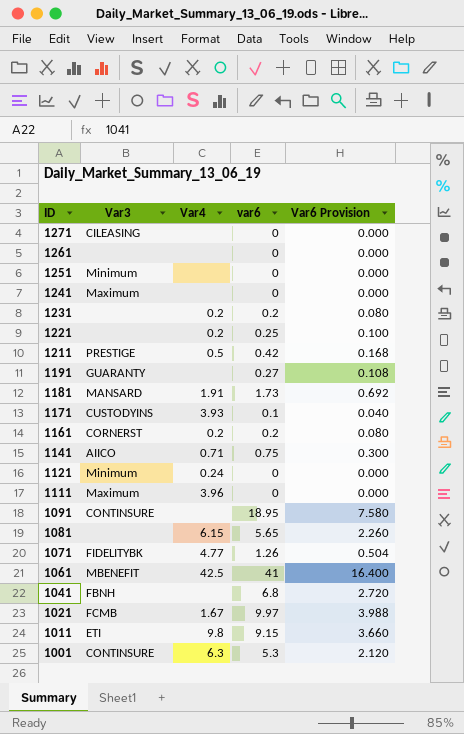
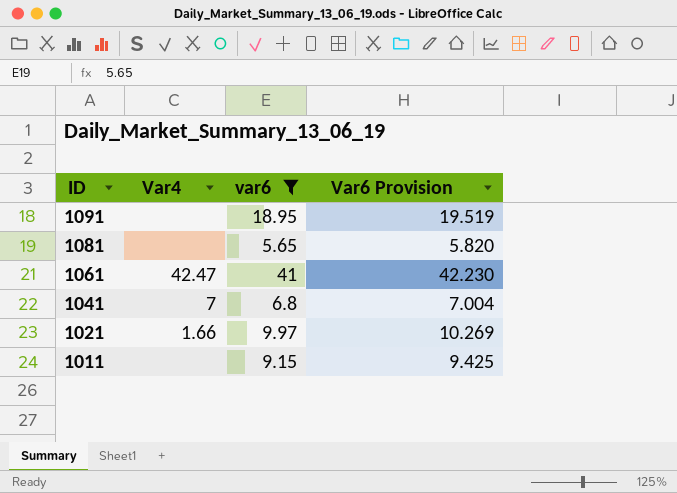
filter: none -> var6 >= 5.65
column Var3 | position: 2 -> none
column Var6 Provision | formula: [var6] * 0.4 -> [var6] * 1.03
1081 | Var4: 6.15 -> none
1061 | Var4: 42.5 -> 42.47
1041 | Var4: none -> 7
1021 | Var4: 1.67 -> 1.66
1011 | Var4: 9.8 -> none

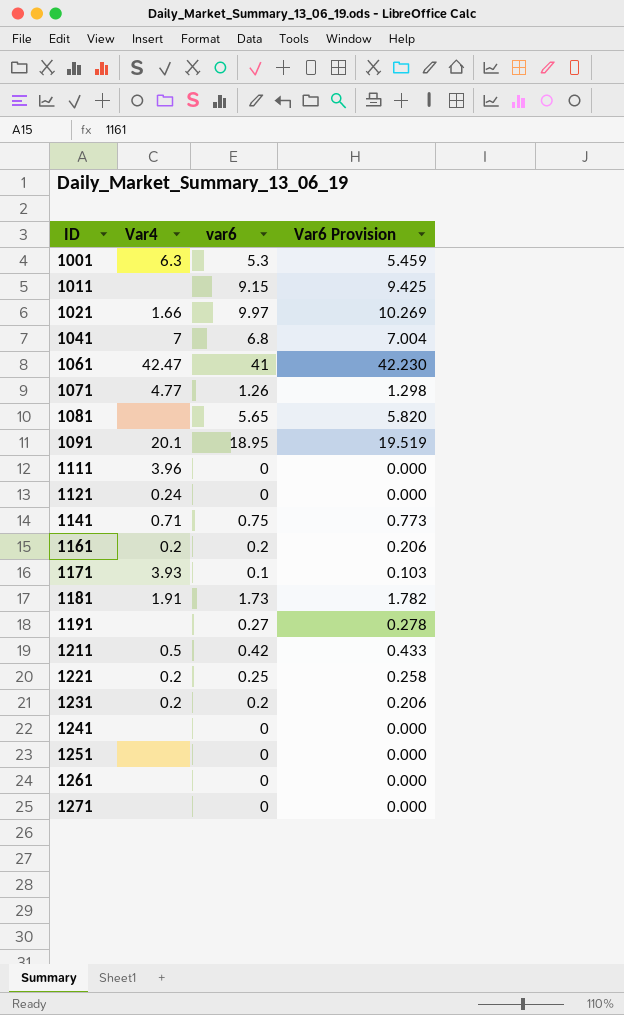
filter: var6 >= 5.65 -> none
row order: ID descending -> ID ascending
1091 | Var4: none -> 20.1

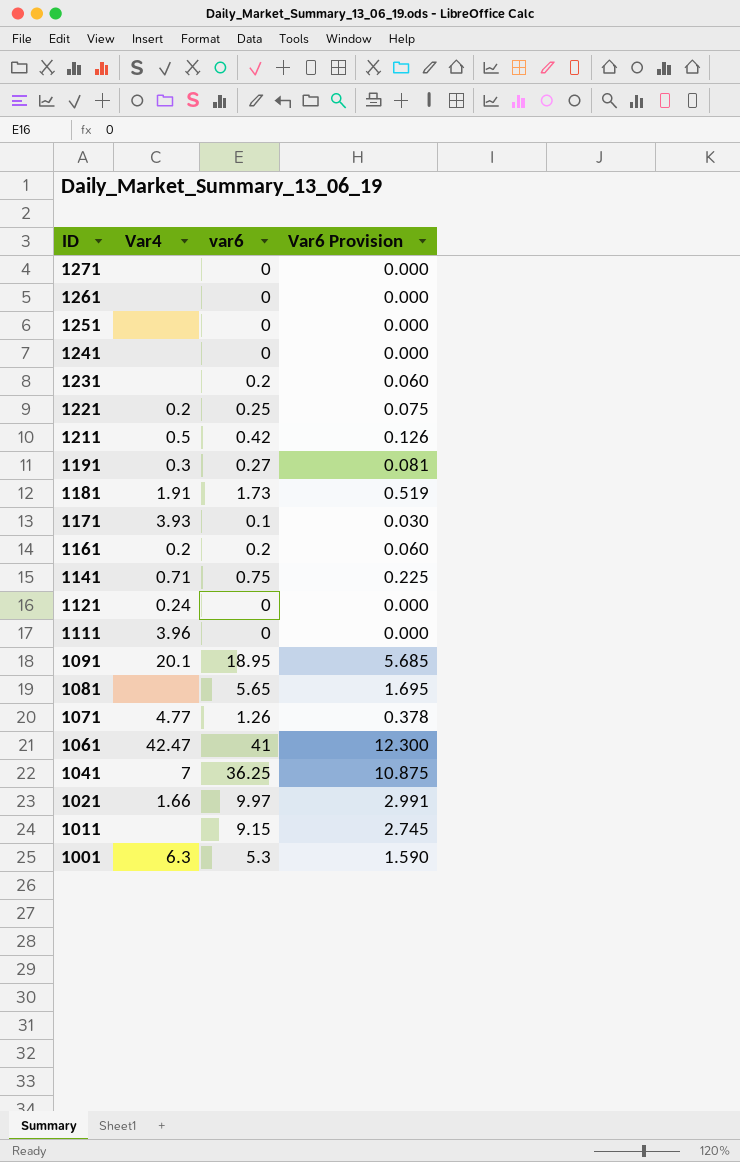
row order: ID ascending -> ID descending
column Var6 Provision | formula: [var6] * 1.03 -> [var6] * 0.3
1231 | Var4: 0.2 -> none
1191 | Var4: none -> 0.3
1041 | var6: 6.8 -> 36.25

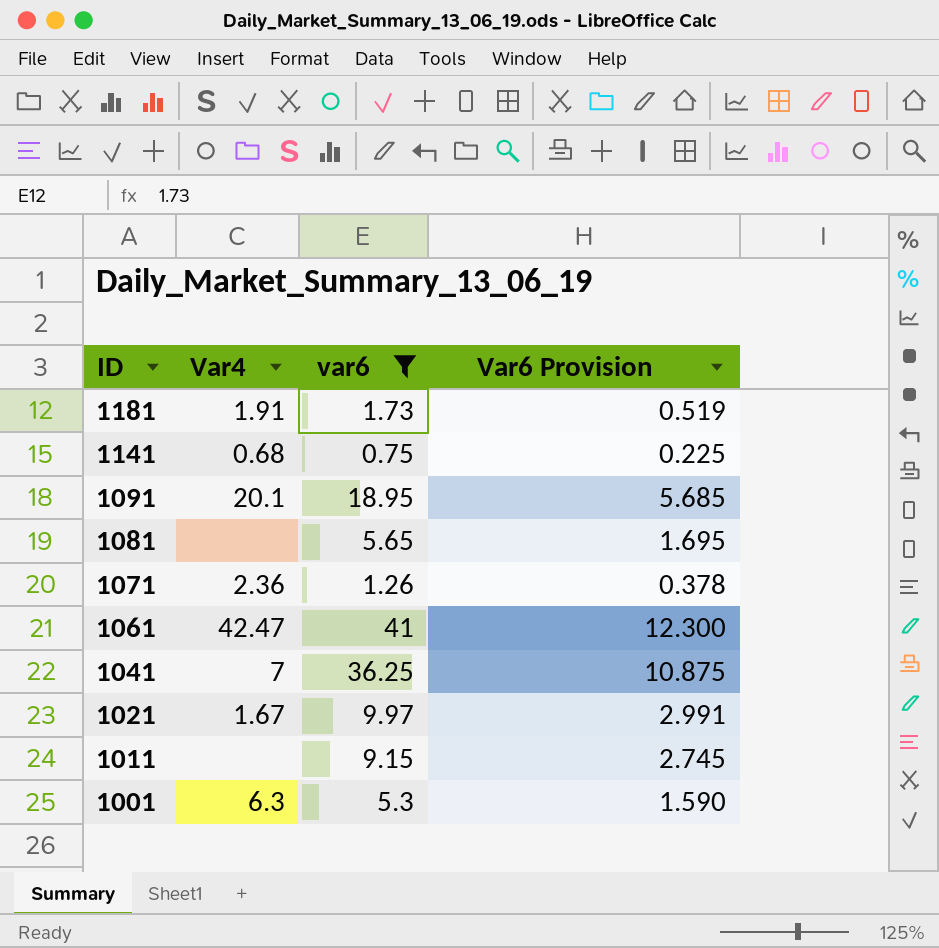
filter: none -> var6 >= 0.75
1141 | Var4: 0.71 -> 0.68
1071 | Var4: 4.77 -> 2.36
1021 | Var4: 1.66 -> 1.67

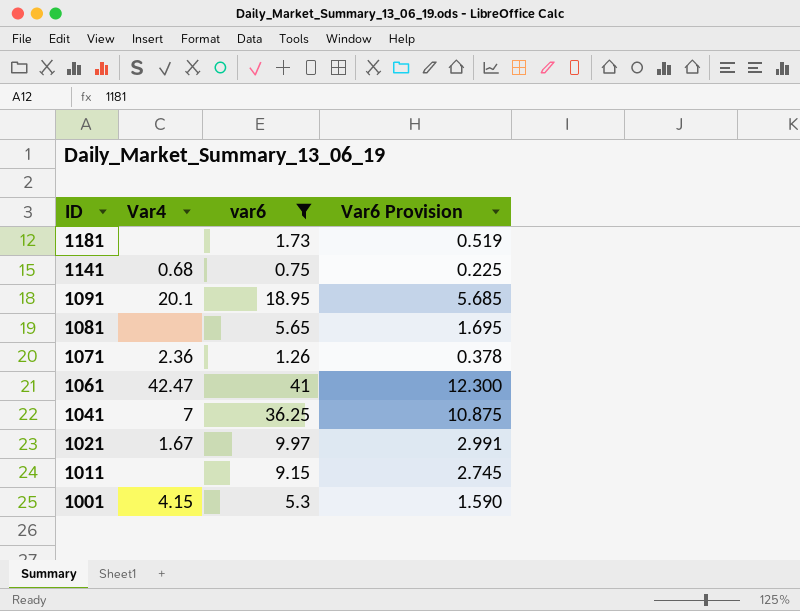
1181 | Var4: 1.91 -> none
1001 | Var4: 6.3 -> 4.15

